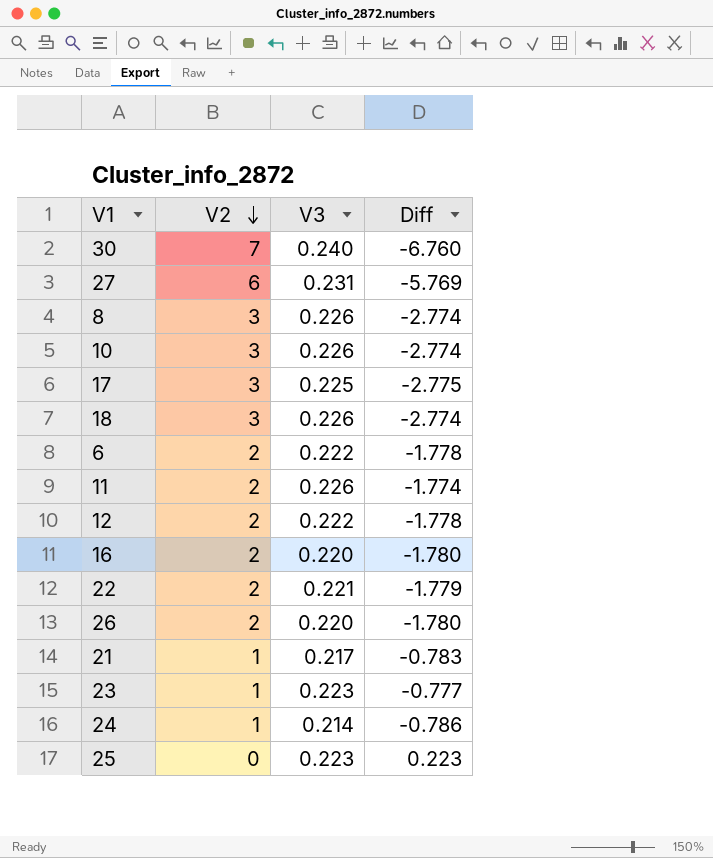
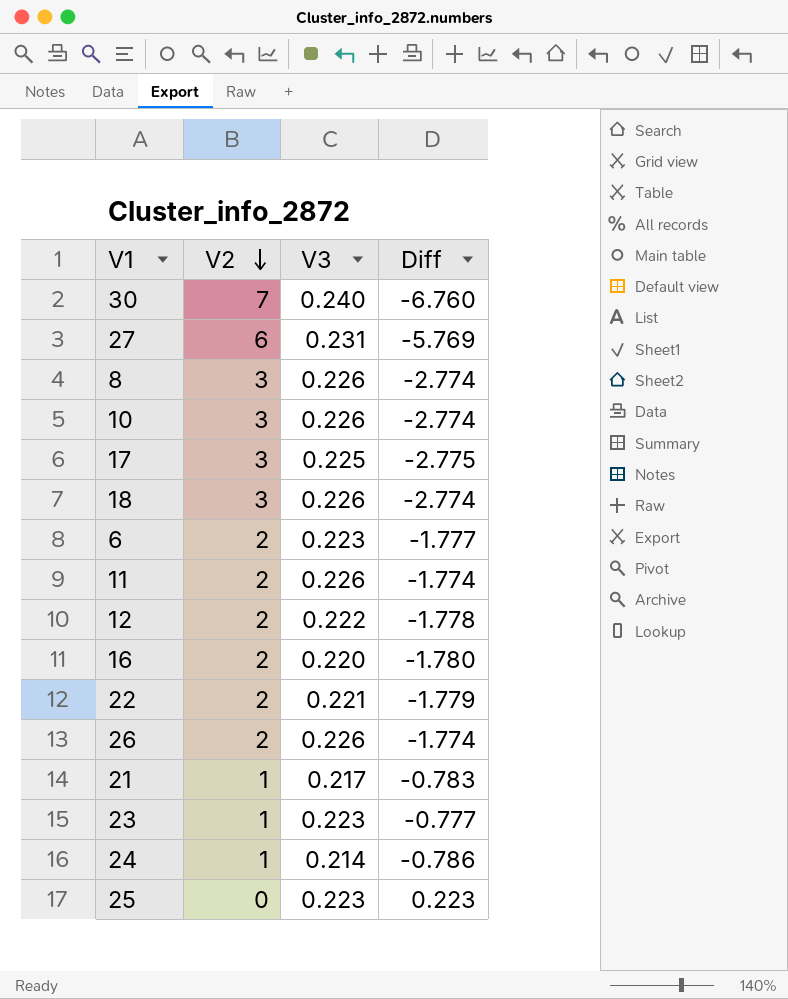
6 | V3: 0.222 -> 0.223
6 | Diff: -1.778 -> -1.777
26 | V3: 0.220 -> 0.226
26 | Diff: -1.780 -> -1.774

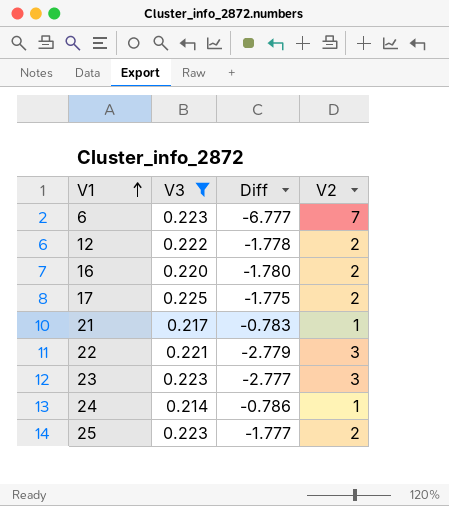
filter: none -> V3 <= 0.225
row order: V2 descending -> V1 ascending
column V2 | position: 2 -> 4
6 | Diff: -1.777 -> -6.777
6 | V2: 2 -> 7
17 | Diff: -2.775 -> -1.775
17 | V2: 3 -> 2
22 | Diff: -1.779 -> -2.779
22 | V2: 2 -> 3
23 | Diff: -0.777 -> -2.777
23 | V2: 1 -> 3
25 | Diff: 0.223 -> -1.777
25 | V2: 0 -> 2

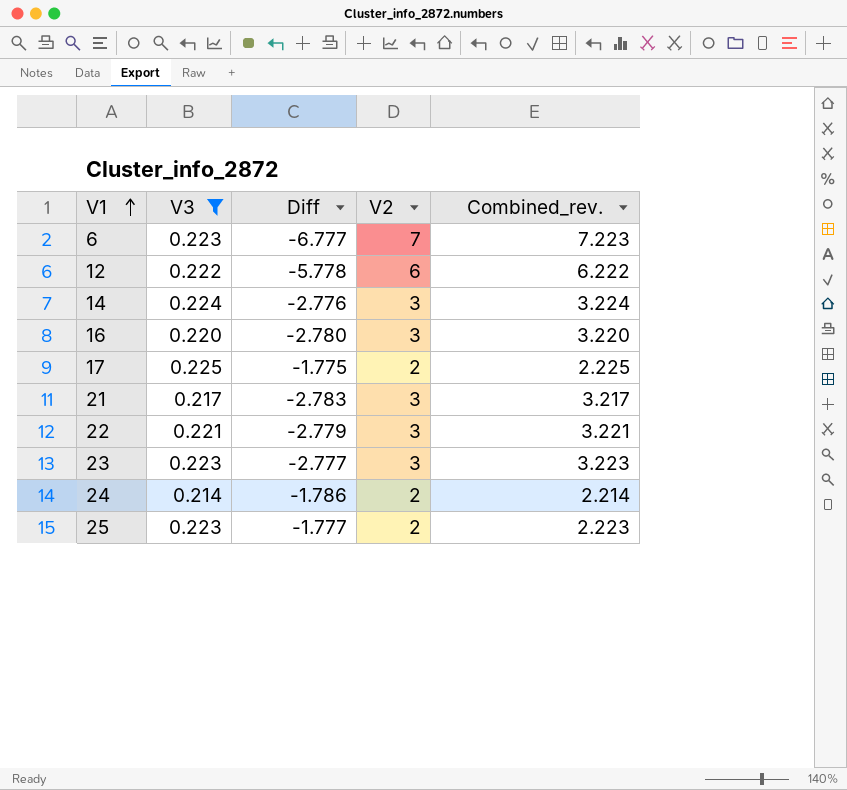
column Combined_rev. | formula: none -> [V3] + [V2]
12 | Diff: -1.778 -> -5.778
12 | V2: 2 -> 6
row 14: none -> 0.224 | -2.776 | 3 | 3.224
16 | Diff: -1.780 -> -2.780
16 | V2: 2 -> 3
21 | Diff: -0.783 -> -2.783
21 | V2: 1 -> 3
24 | Diff: -0.786 -> -1.786
24 | V2: 1 -> 2

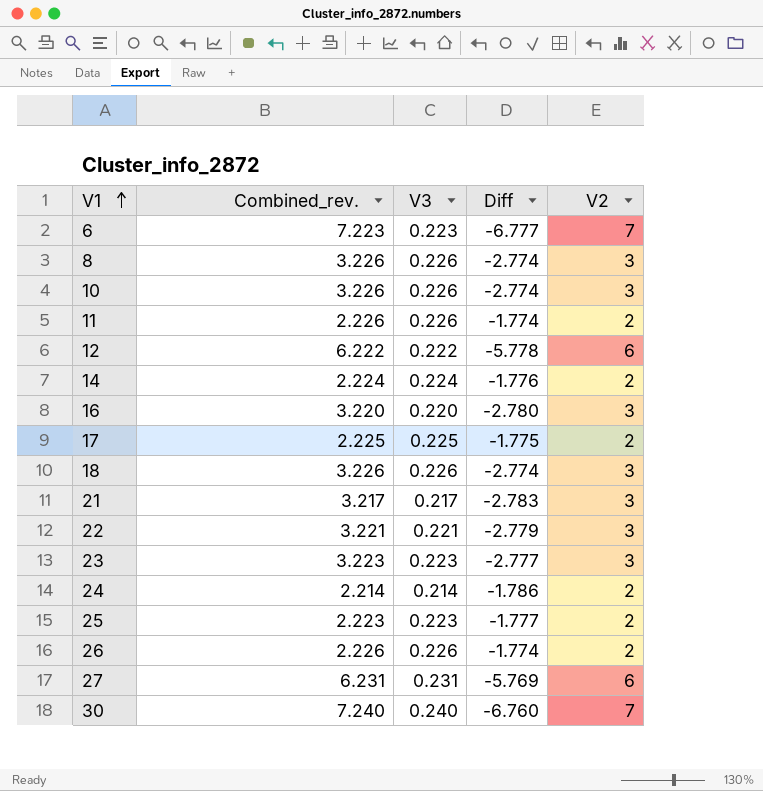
filter: V3 <= 0.225 -> none
column Combined_rev. | position: 5 -> 2
14 | Combined_rev.: 3.224 -> 2.224
14 | Diff: -2.776 -> -1.776
14 | V2: 3 -> 2

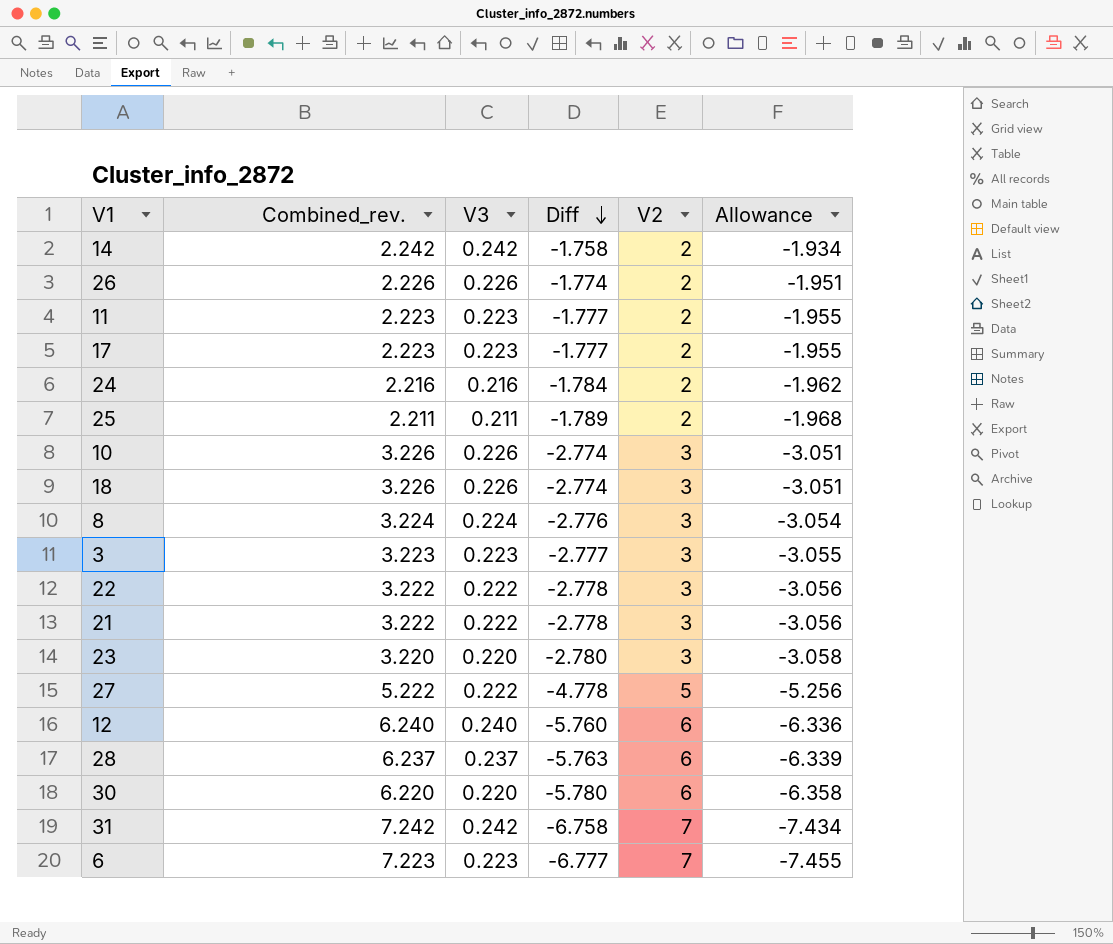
row order: V1 ascending -> Diff descending
column Allowance | formula: none -> [Diff] * 1.1
row 16: 3.220 | 0.220 | -2.780 | 3 -> none
14 | Combined_rev.: 2.224 -> 2.242
14 | V3: 0.224 -> 0.242
14 | Diff: -1.776 -> -1.758
11 | Combined_rev.: 2.226 -> 2.223
11 | V3: 0.226 -> 0.223
11 | Diff: -1.774 -> -1.777
17 | Combined_rev.: 2.225 -> 2.223
17 | V3: 0.225 -> 0.223
17 | Diff: -1.775 -> -1.777
24 | Combined_rev.: 2.214 -> 2.216
24 | V3: 0.214 -> 0.216
24 | Diff: -1.786 -> -1.784
25 | Combined_rev.: 2.223 -> 2.211
25 | V3: 0.223 -> 0.211
25 | Diff: -1.777 -> -1.789
8 | Combined_rev.: 3.226 -> 3.224
8 | V3: 0.226 -> 0.224
8 | Diff: -2.774 -> -2.776
row 3: none -> 3.223 | 0.223 | -2.777 | 3 | -3.055
22 | Combined_rev.: 3.221 -> 3.222
22 | V3: 0.221 -> 0.222
22 | Diff: -2.779 -> -2.778
21 | Combined_rev.: 3.217 -> 3.222
21 | V3: 0.217 -> 0.222
21 | Diff: -2.783 -> -2.778
23 | Combined_rev.: 3.223 -> 3.220
23 | V3: 0.223 -> 0.220
23 | Diff: -2.777 -> -2.780
27 | Combined_rev.: 6.231 -> 5.222
27 | V3: 0.231 -> 0.222
27 | Diff: -5.769 -> -4.778
27 | V2: 6 -> 5
12 | Combined_rev.: 6.222 -> 6.240
12 | V3: 0.222 -> 0.240
12 | Diff: -5.778 -> -5.760
row 28: none -> 6.237 | 0.237 | -5.763 | 6 | -6.339
30 | Combined_rev.: 7.240 -> 6.220
30 | V3: 0.240 -> 0.220
30 | Diff: -6.760 -> -5.780
30 | V2: 7 -> 6
row 31: none -> 7.242 | 0.242 | -6.758 | 7 | -7.434

